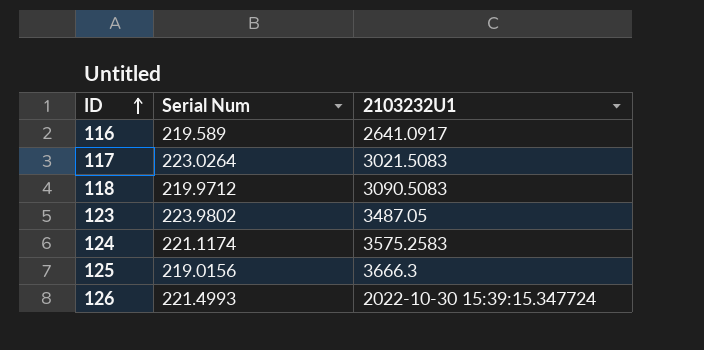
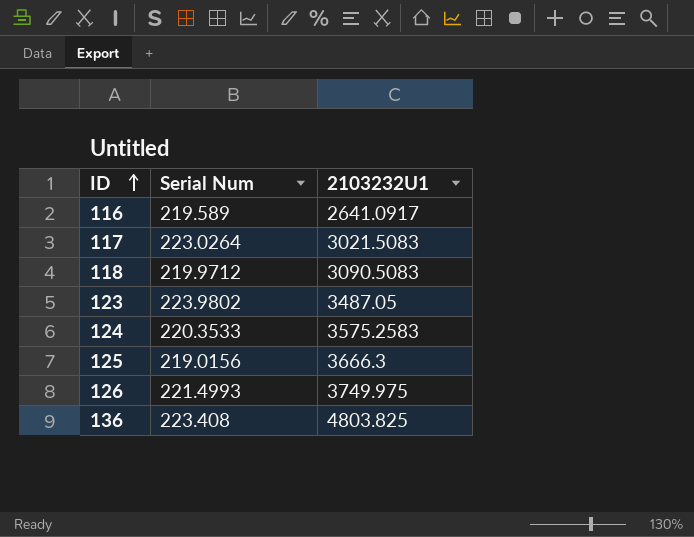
124 | Serial Num: 221.1174 -> 220.3533
126 | 2103232U1: 2022-10-30 15:39:15.347724 -> 3749.975
row 136: none -> 223.408 | 4803.825

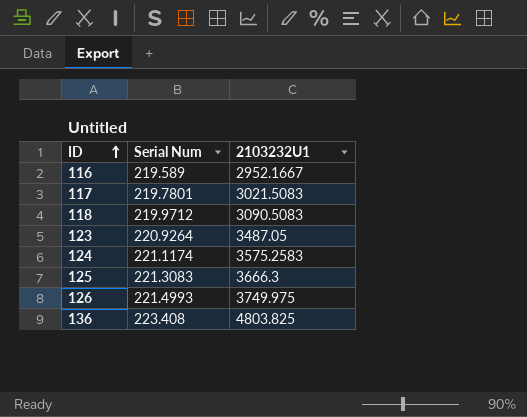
116 | 2103232U1: 2641.0917 -> 2952.1667
117 | Serial Num: 223.0264 -> 219.7801
123 | Serial Num: 223.9802 -> 220.9264
124 | Serial Num: 220.3533 -> 221.1174
125 | Serial Num: 219.0156 -> 221.3083

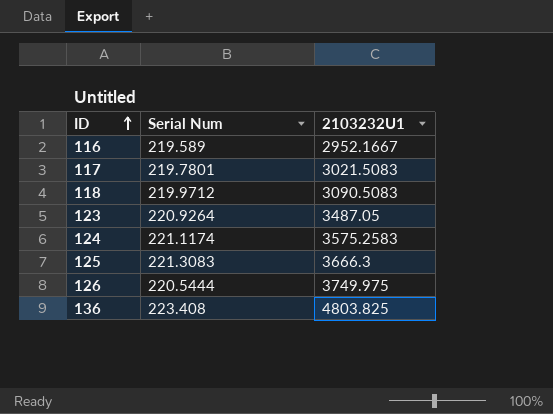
126 | Serial Num: 221.4993 -> 220.5444

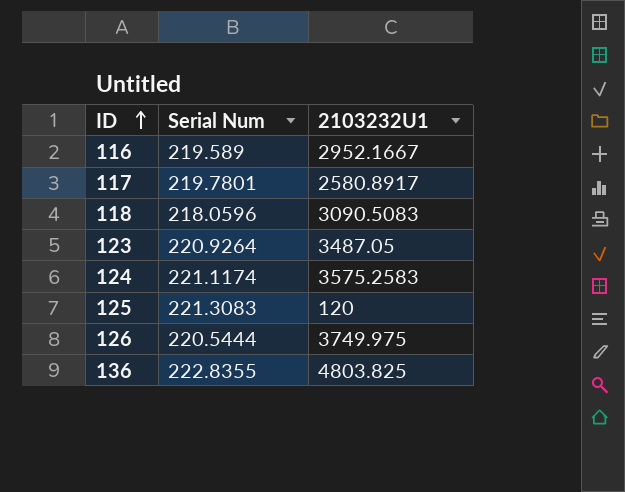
117 | 2103232U1: 3021.5083 -> 2580.8917
118 | Serial Num: 219.9712 -> 218.0596
125 | 2103232U1: 3666.3 -> 120
136 | Serial Num: 223.408 -> 222.8355

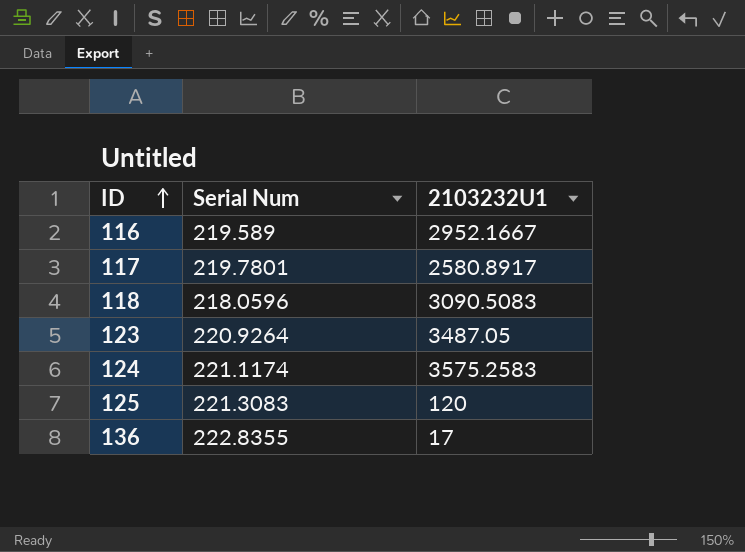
row 126: 220.5444 | 3749.975 -> none
136 | 2103232U1: 4803.825 -> 17

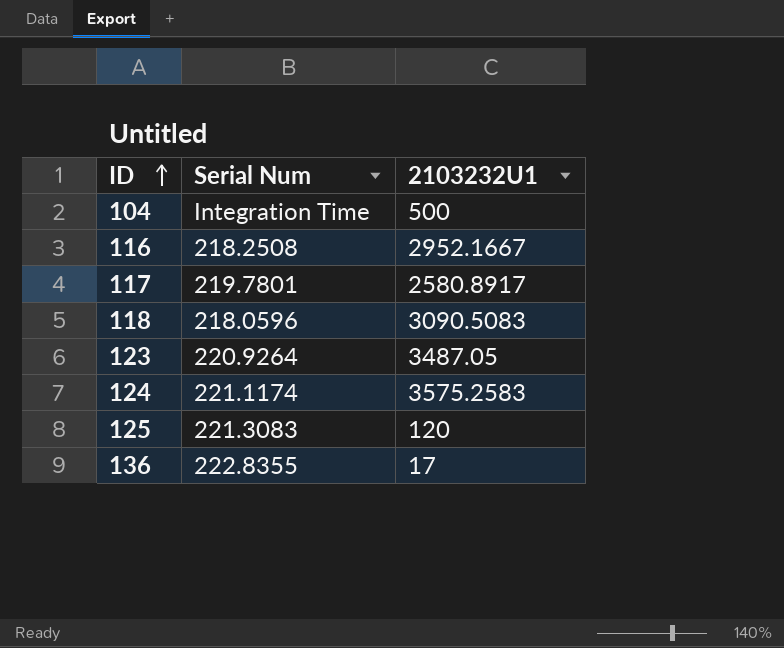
row 104: none -> Integration Time | 500
116 | Serial Num: 219.589 -> 218.2508

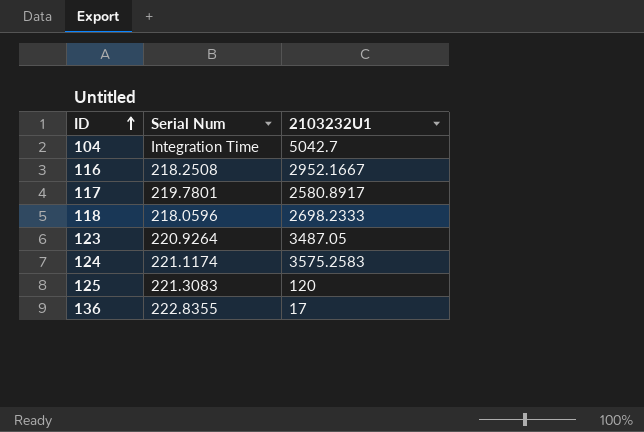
104 | 2103232U1: 500 -> 5042.7
118 | 2103232U1: 3090.5083 -> 2698.2333

